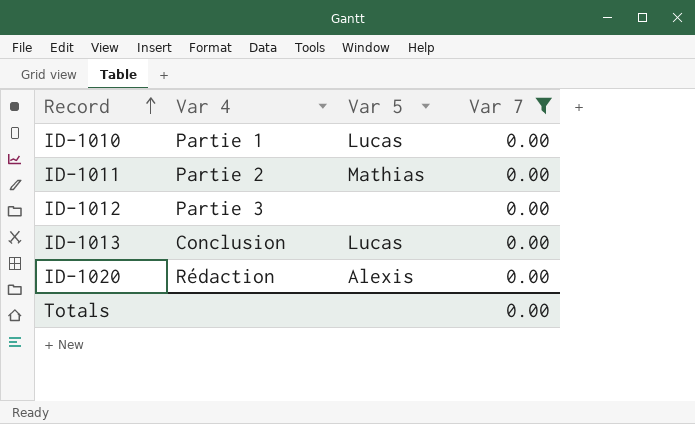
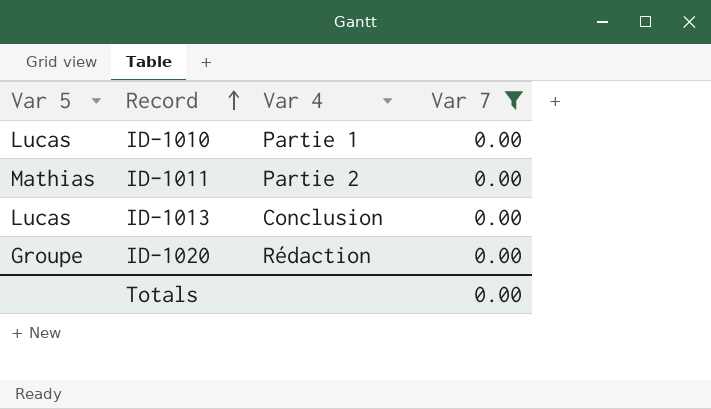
column Var 5 | position: 3 -> 1
row ID-1012: Partie 3 | none | 0.00 -> none
ID-1020 | Var 5: Alexis -> Groupe

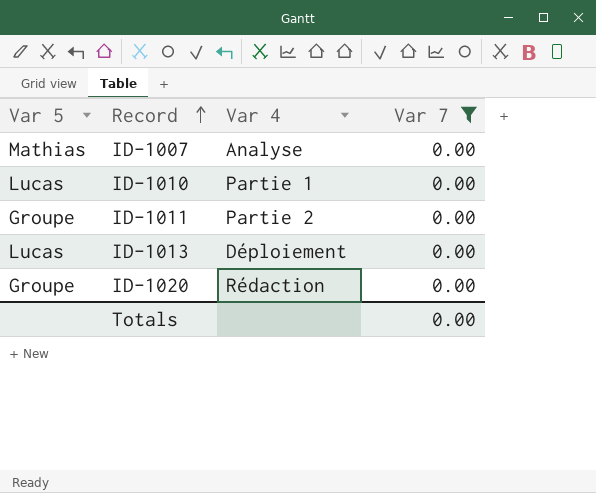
row ID-1007: none -> Mathias | Analyse | 0.00
ID-1011 | Var 5: Mathias -> Groupe
ID-1013 | Var 4: Conclusion -> Déploiement

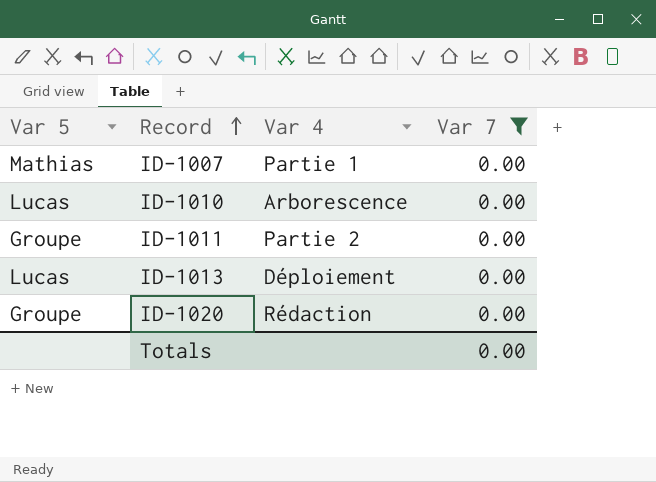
ID-1007 | Var 4: Analyse -> Partie 1
ID-1010 | Var 4: Partie 1 -> Arborescence

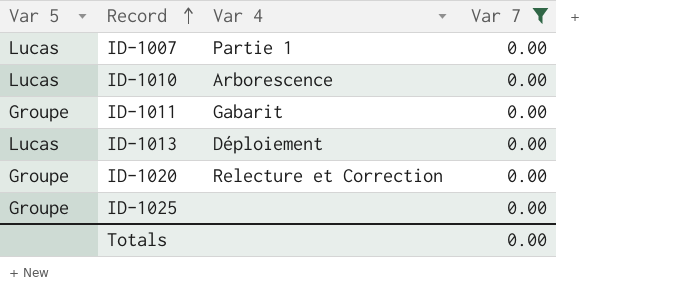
ID-1007 | Var 5: Mathias -> Lucas
ID-1011 | Var 4: Partie 2 -> Gabarit
ID-1020 | Var 4: Rédaction -> Relecture et Correction
row ID-1025: none -> Groupe | none | 0.00

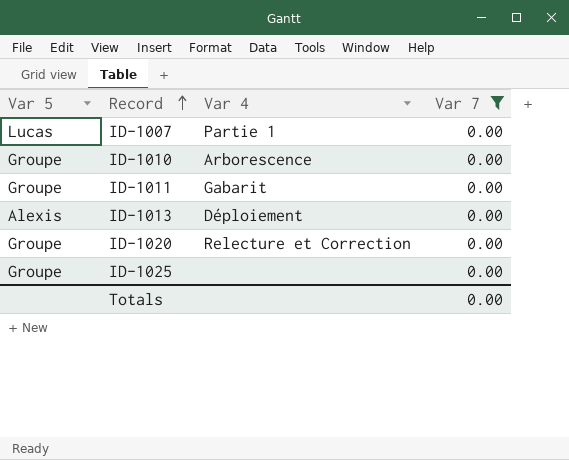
ID-1010 | Var 5: Lucas -> Groupe
ID-1013 | Var 5: Lucas -> Alexis

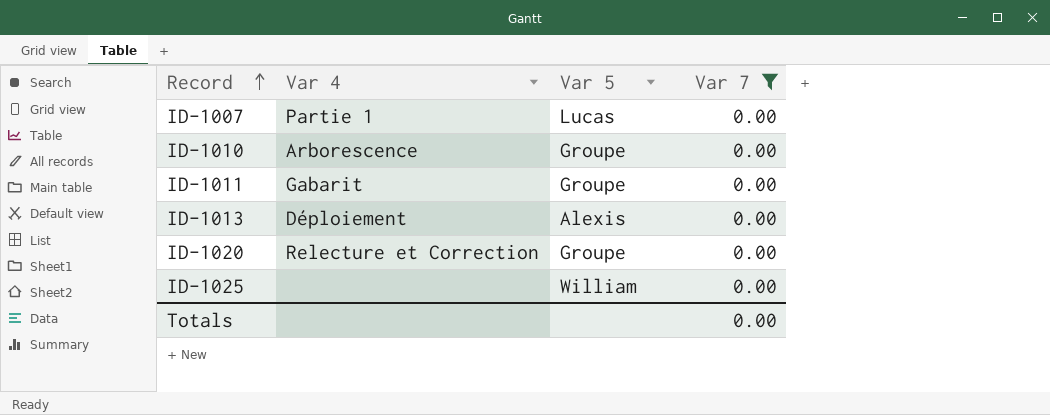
column Var 5 | position: 1 -> 3
ID-1025 | Var 5: Groupe -> William

